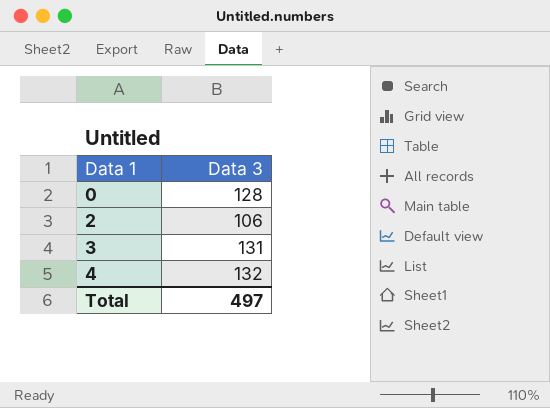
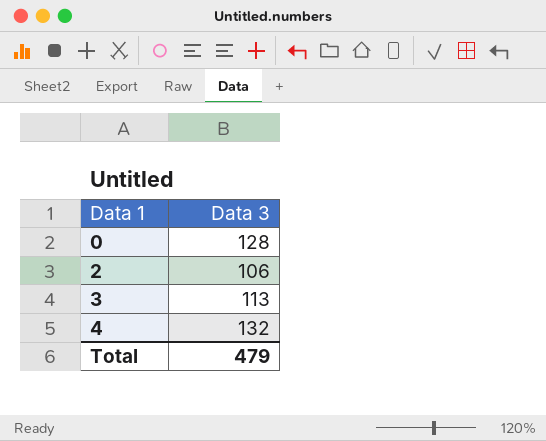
3 | Data 3: 131 -> 113
Total | Data 3: 497 -> 479

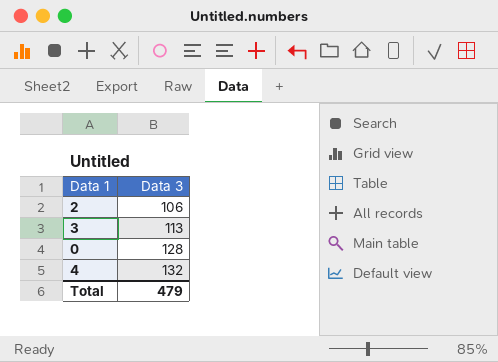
row order: Data 1 ascending -> Data 3 ascending

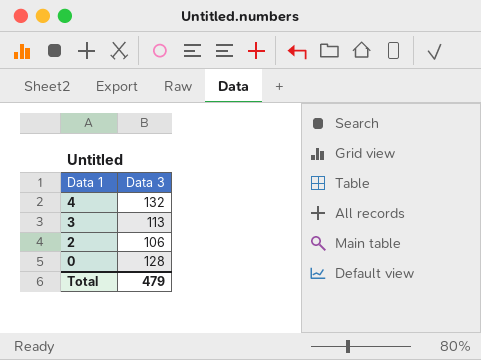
row order: Data 3 ascending -> Data 1 descending

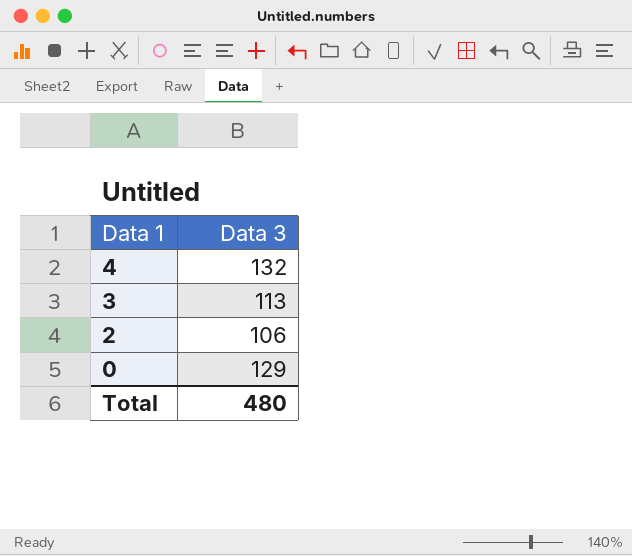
0 | Data 3: 128 -> 129
Total | Data 3: 479 -> 480

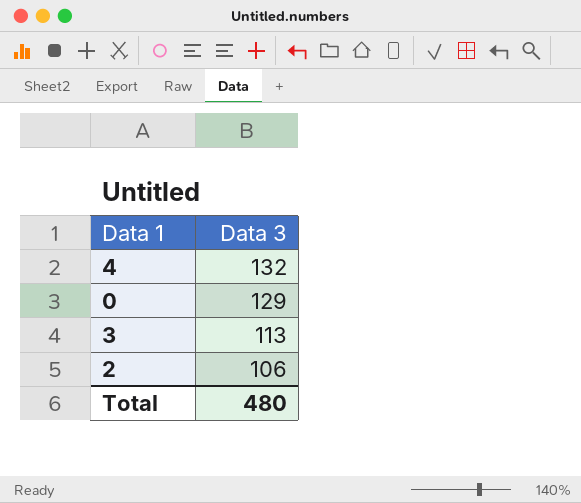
row order: Data 1 descending -> Data 3 descending

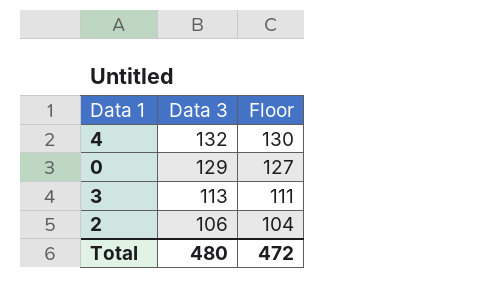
column Floor | formula: none -> [Data 3] - 2

